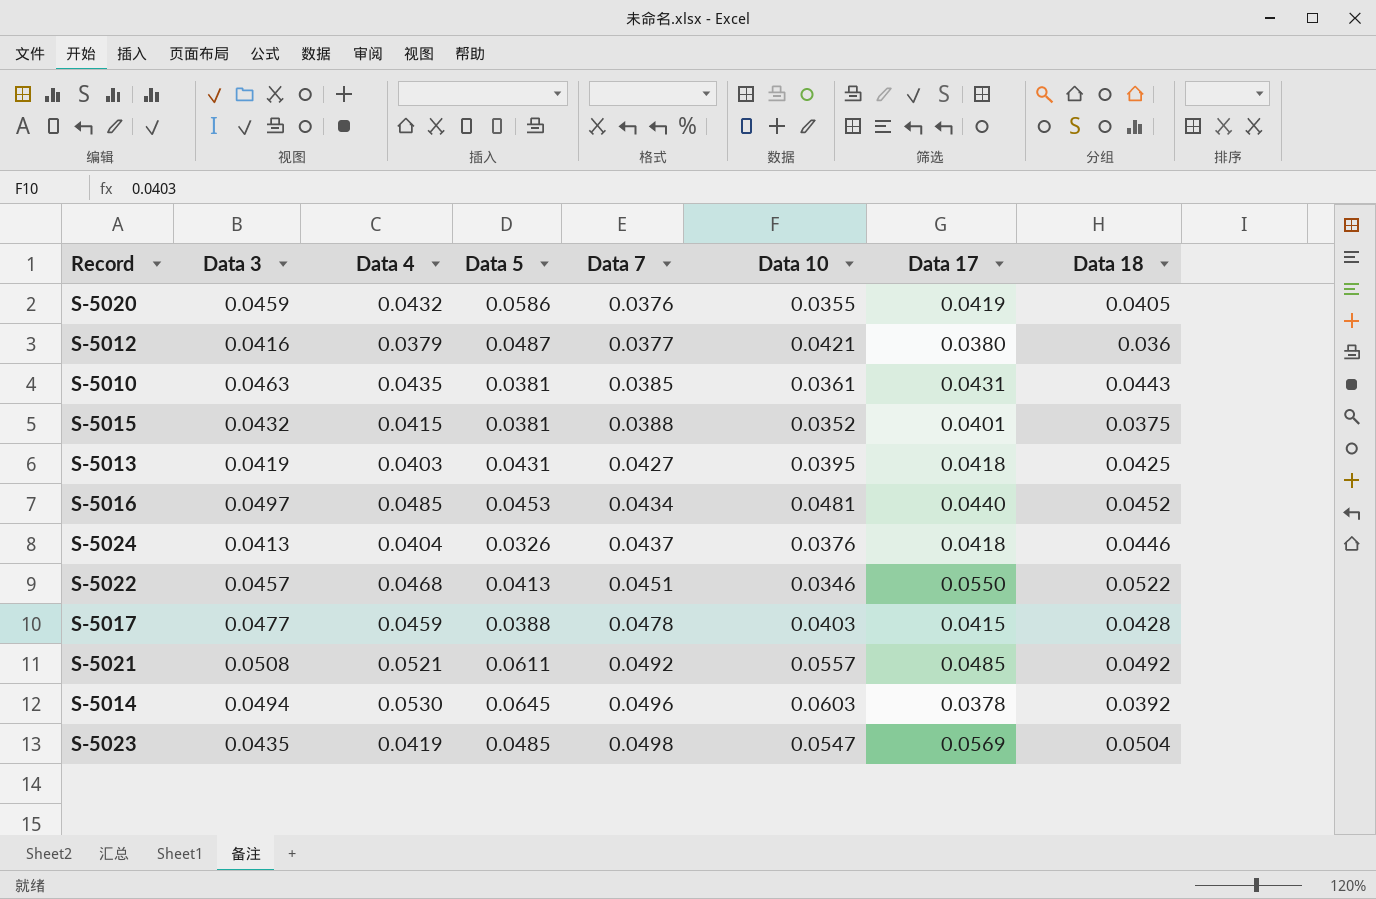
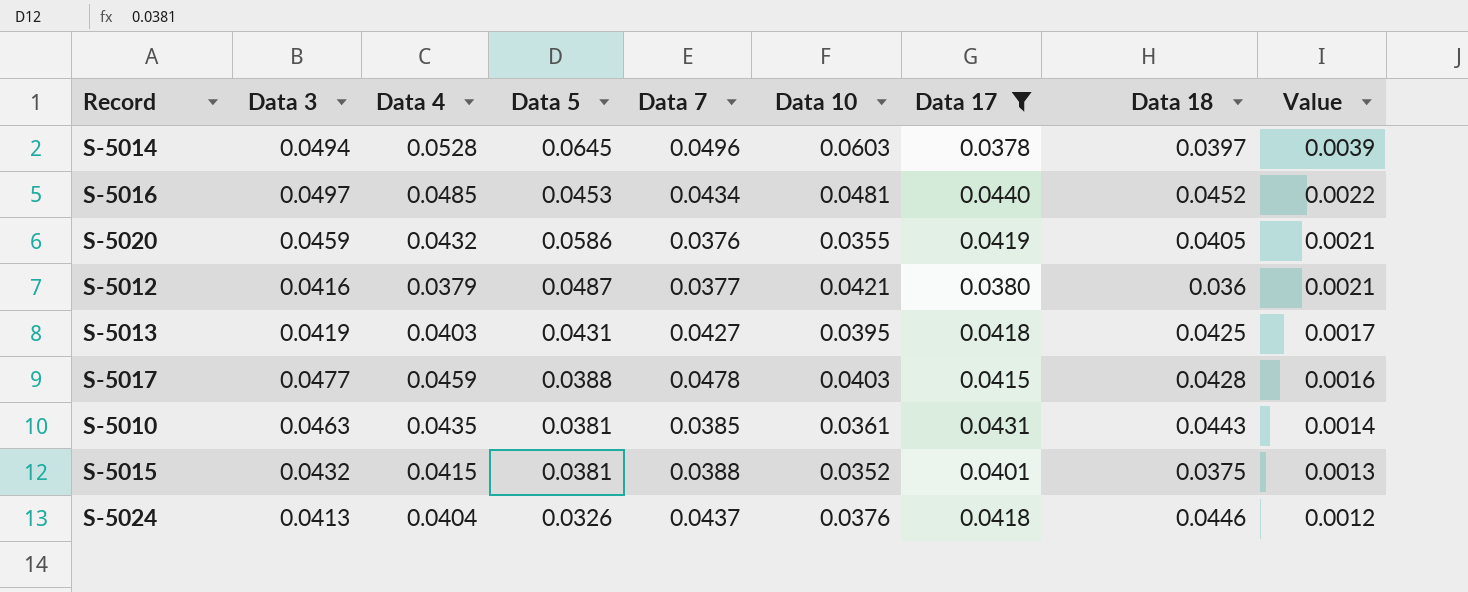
filter: none -> Data 17 <= 0.0440
row order: Data 7 ascending -> Value descending
column Value | formula: none -> [Data 5] * [Data 10]
S-5014 | Data 4: 0.0530 -> 0.0528
S-5014 | Data 18: 0.0392 -> 0.0397

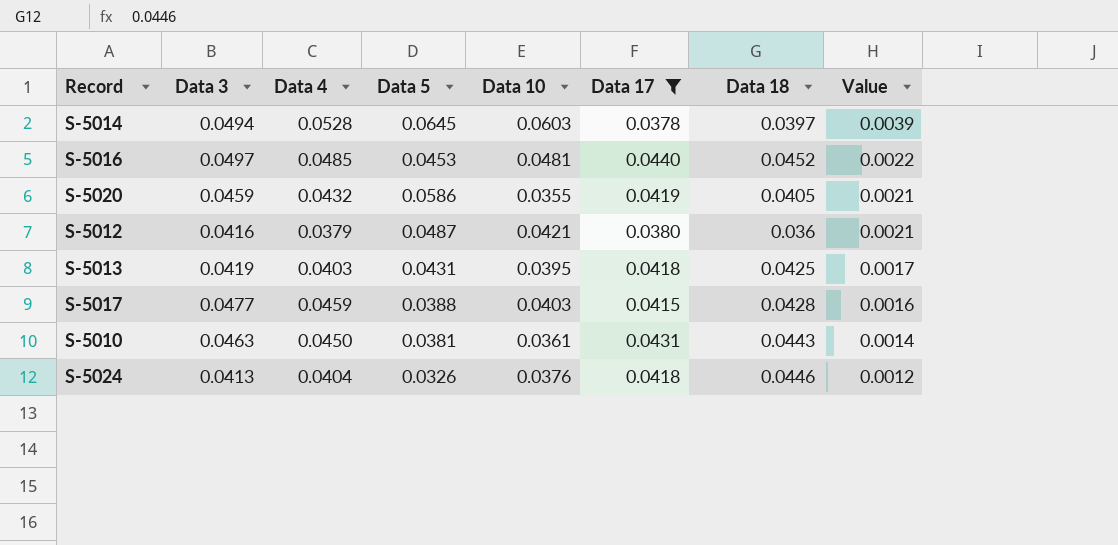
column Data 7 | position: 5 -> none
row S-5015: 0.0432 | 0.0415 | 0.0381 | 0.0388 | 0.0352 | 0.0401 | 0.0375 | 0.0013 -> none
S-5010 | Data 4: 0.0435 -> 0.0450

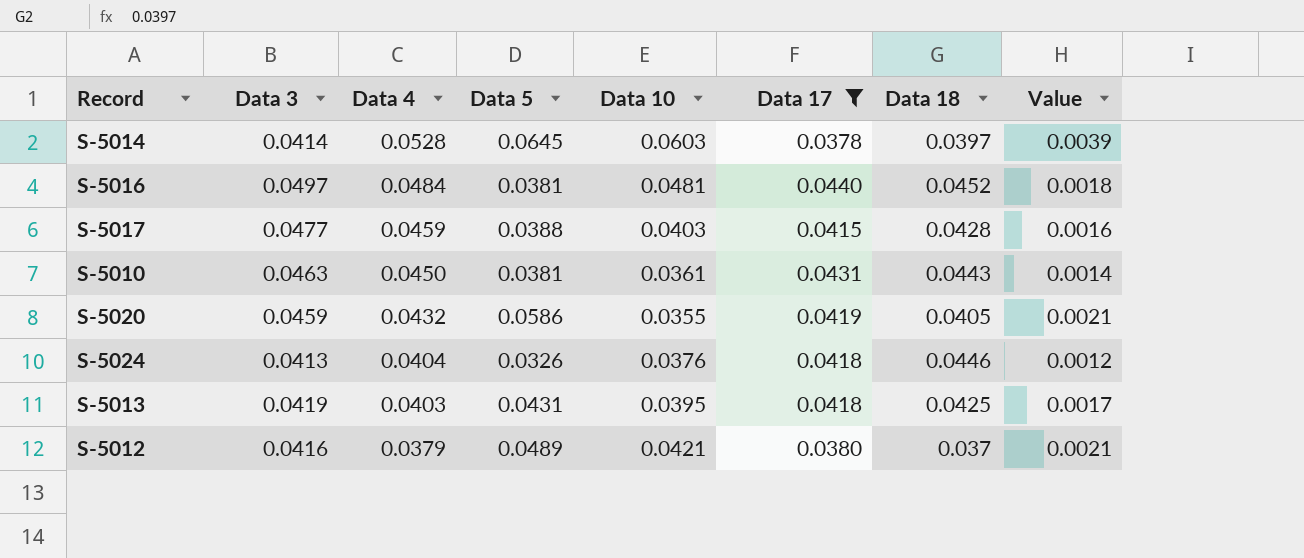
row order: Value descending -> Data 4 descending
S-5014 | Data 3: 0.0494 -> 0.0414
S-5016 | Data 4: 0.0485 -> 0.0484
S-5016 | Data 5: 0.0453 -> 0.0381
S-5016 | Value: 0.0022 -> 0.0018
S-5012 | Data 5: 0.0487 -> 0.0489
S-5012 | Data 18: 0.036 -> 0.037

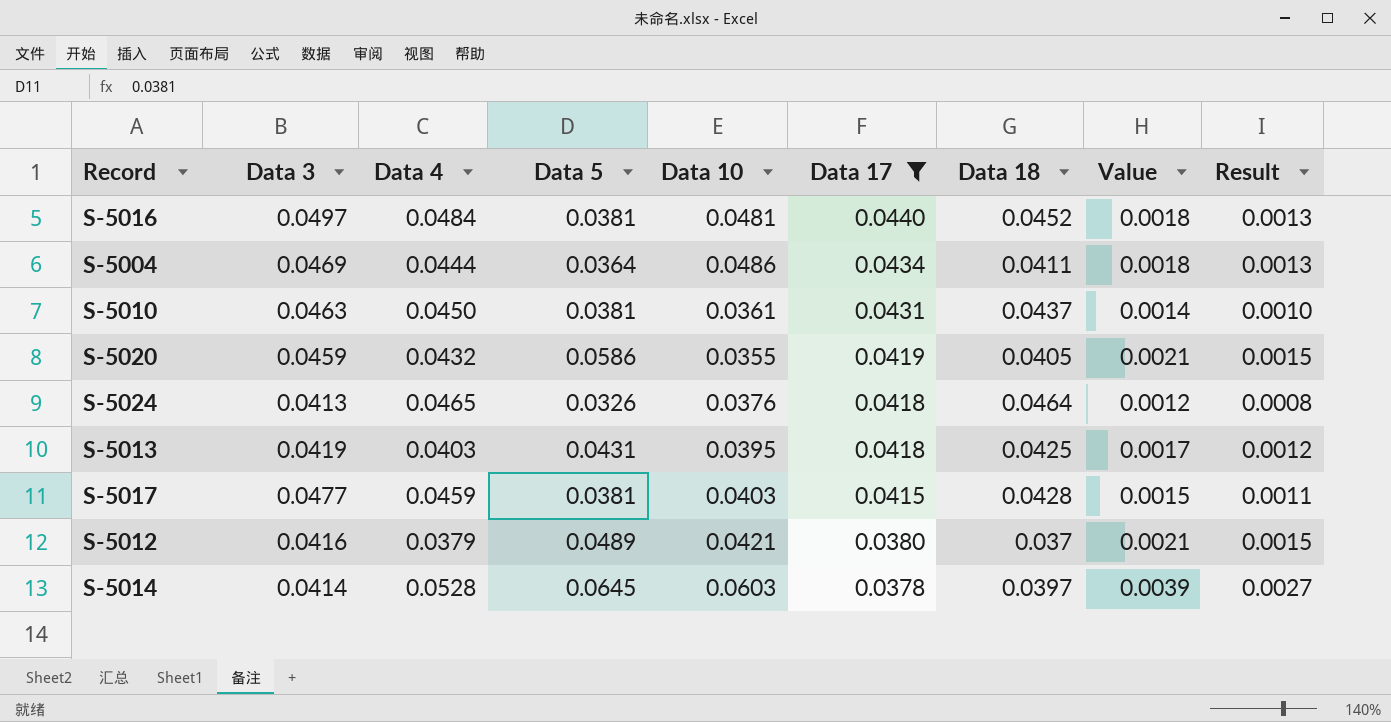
row order: Data 4 descending -> Data 17 descending
column Result | formula: none -> [Value] * 0.7
row S-5004: none -> 0.0469 | 0.0444 | 0.0364 | 0.0486 | 0.0434 | 0.0411 | 0.0018 | 0.0013
S-5010 | Data 18: 0.0443 -> 0.0437
S-5024 | Data 4: 0.0404 -> 0.0465
S-5024 | Data 18: 0.0446 -> 0.0464
S-5017 | Data 5: 0.0388 -> 0.0381
S-5017 | Value: 0.0016 -> 0.0015

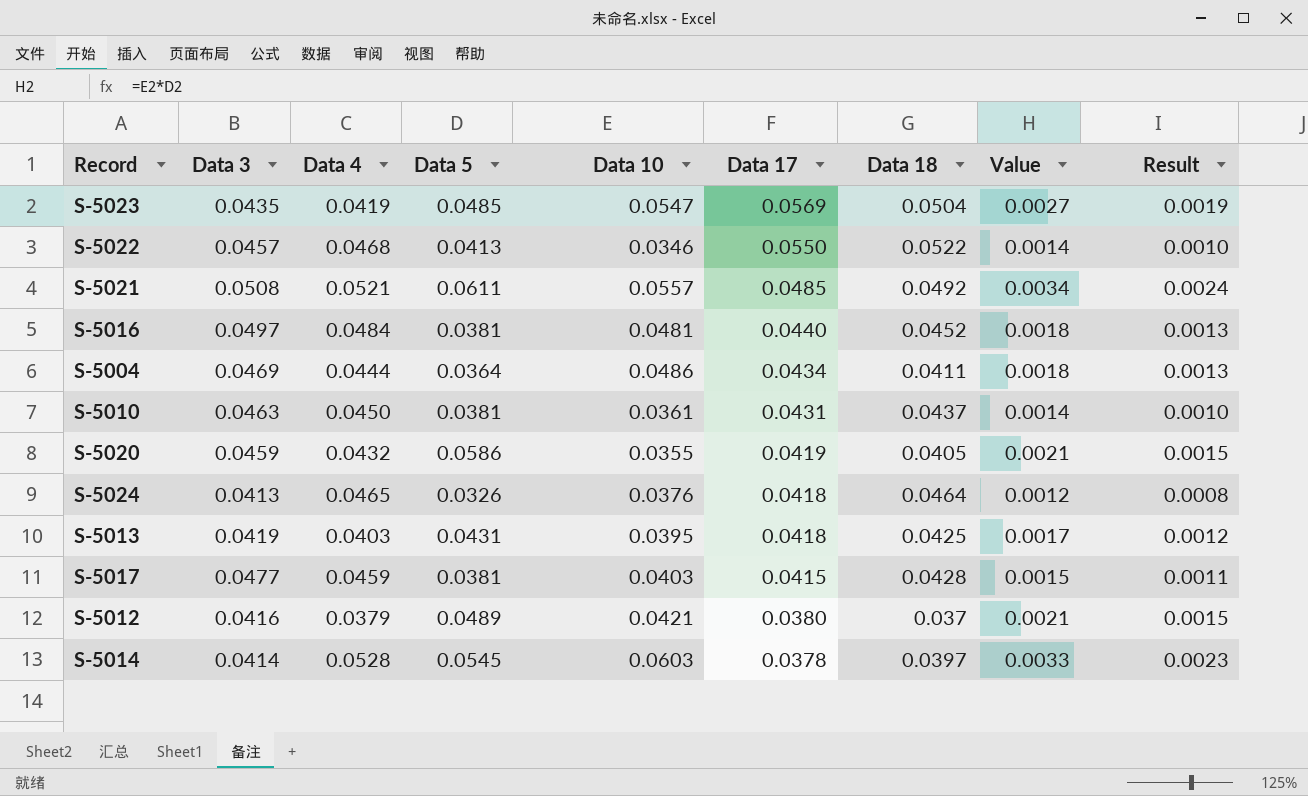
filter: Data 17 <= 0.0440 -> none
S-5014 | Data 5: 0.0645 -> 0.0545
S-5014 | Value: 0.0039 -> 0.0033
S-5014 | Result: 0.0027 -> 0.0023

